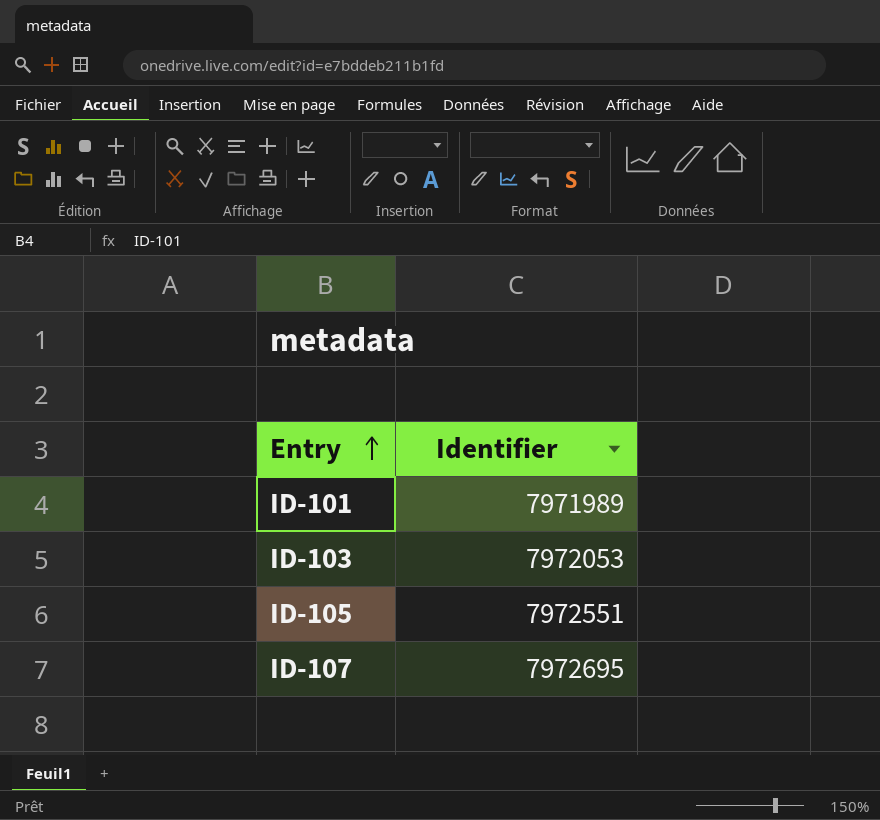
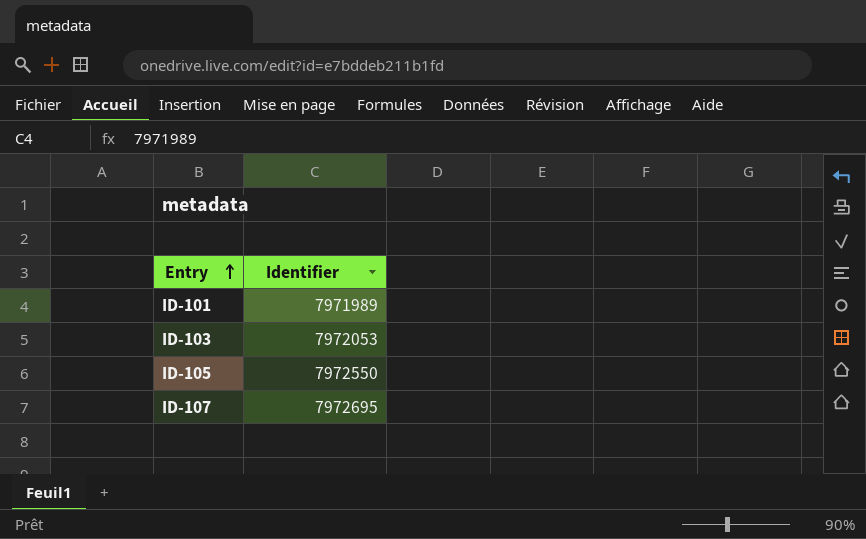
ID-105 | Identifier: 7972551 -> 7972550

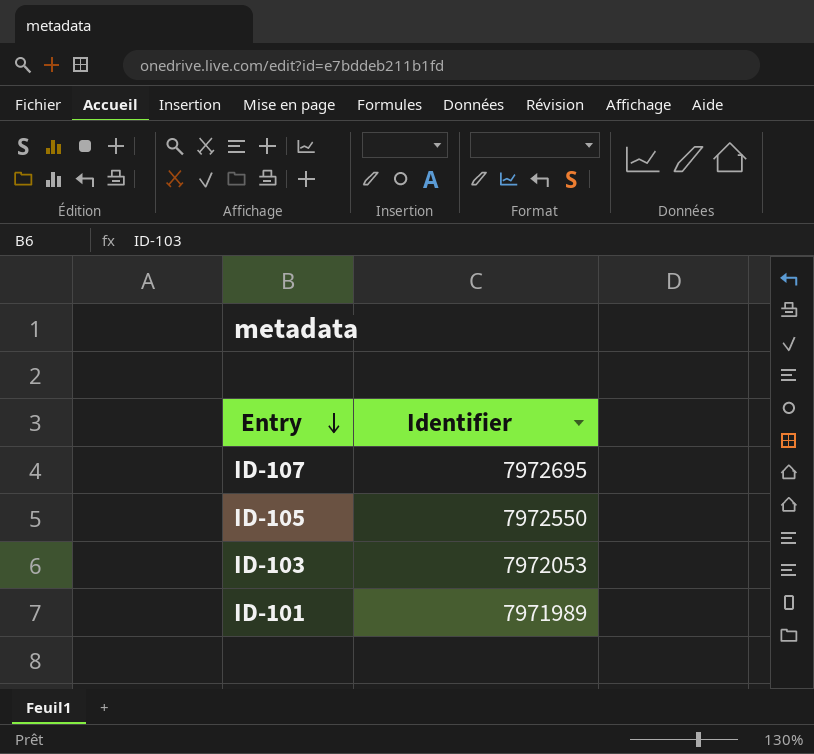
row order: Entry ascending -> Entry descending

